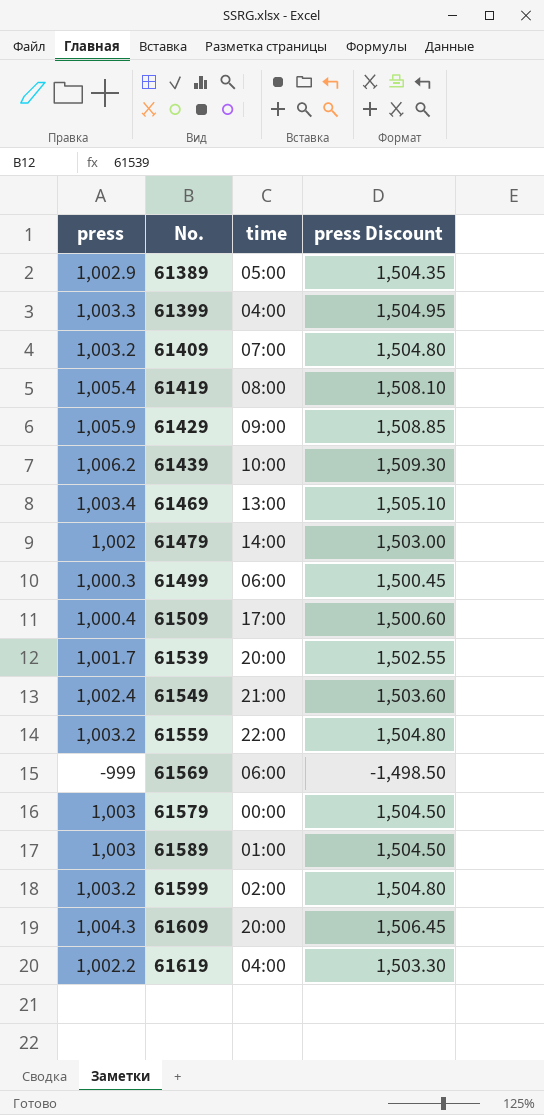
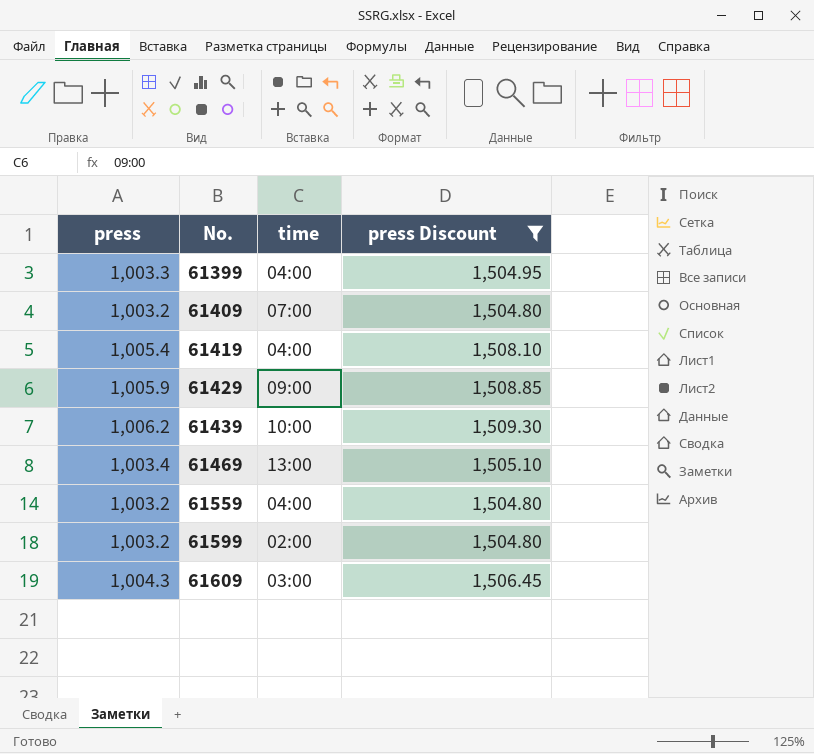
filter: none -> press Discount >= 1,504.80
61419 | time: 08:00 -> 04:00
61559 | time: 22:00 -> 04:00
61609 | time: 20:00 -> 03:00

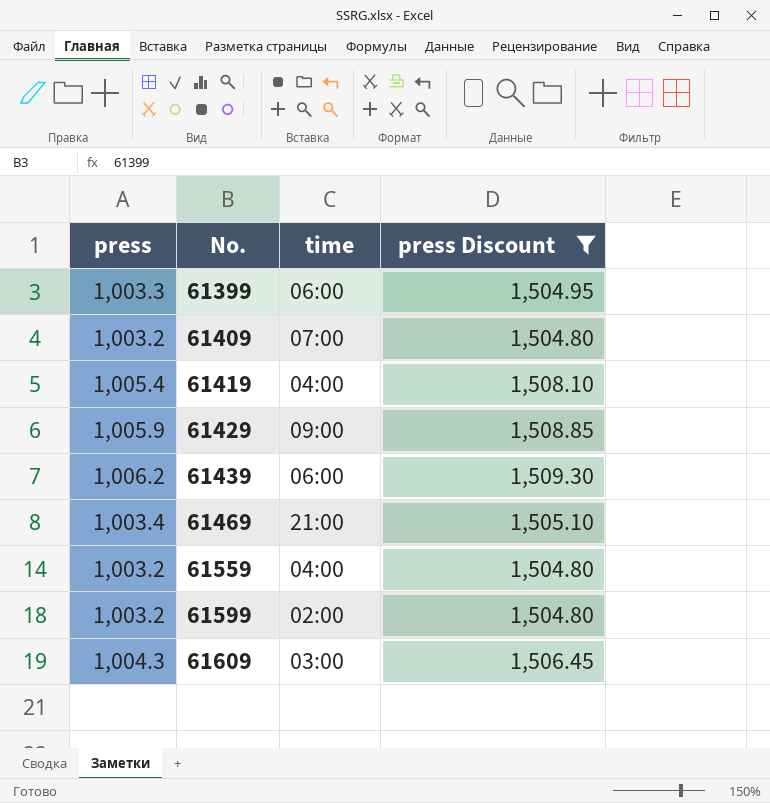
61399 | time: 04:00 -> 06:00
61439 | time: 10:00 -> 06:00
61469 | time: 13:00 -> 21:00

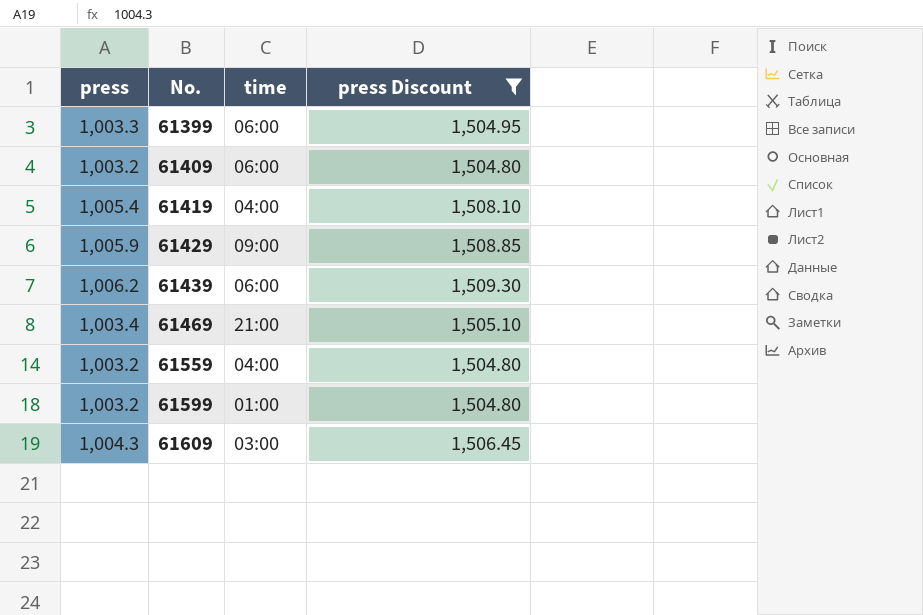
61409 | time: 07:00 -> 06:00
61599 | time: 02:00 -> 01:00

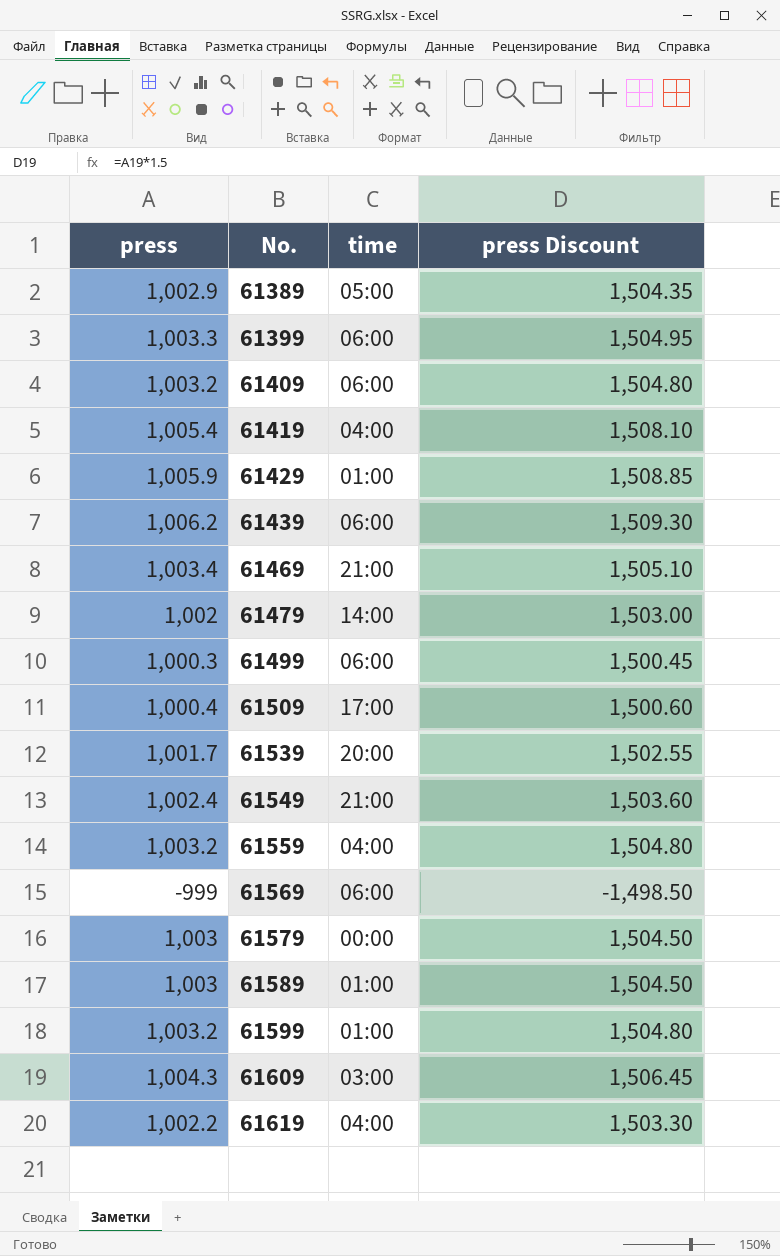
filter: press Discount >= 1,504.80 -> none
61429 | time: 09:00 -> 01:00

